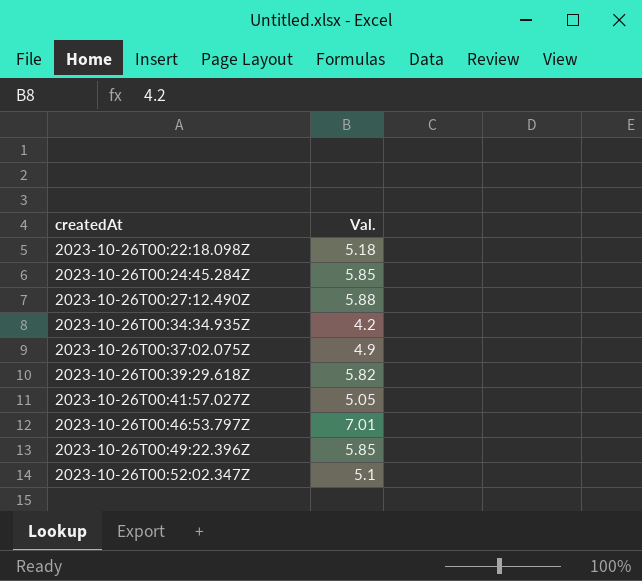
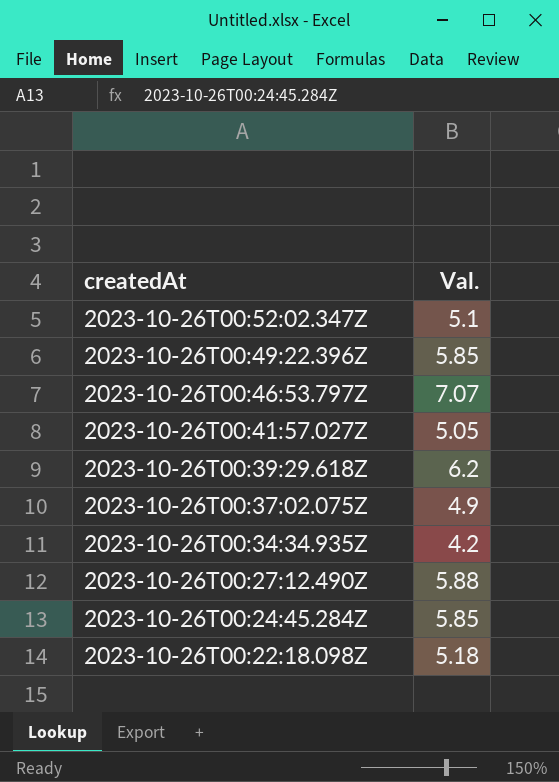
row order: createdAt ascending -> createdAt descending
2023-10-26T00:46:53.797Z | Val.: 7.01 -> 7.07
2023-10-26T00:39:29.618Z | Val.: 5.82 -> 6.2

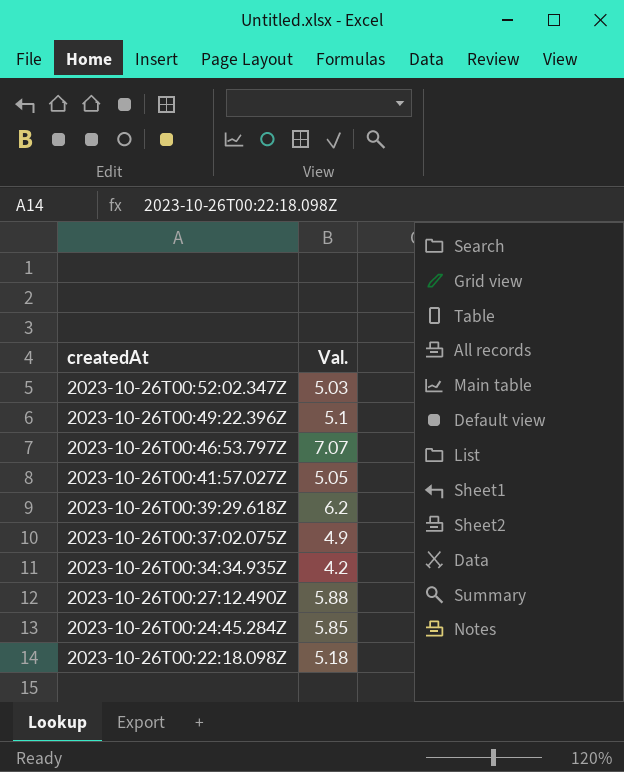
2023-10-26T00:52:02.347Z | Val.: 5.1 -> 5.03
2023-10-26T00:49:22.396Z | Val.: 5.85 -> 5.1

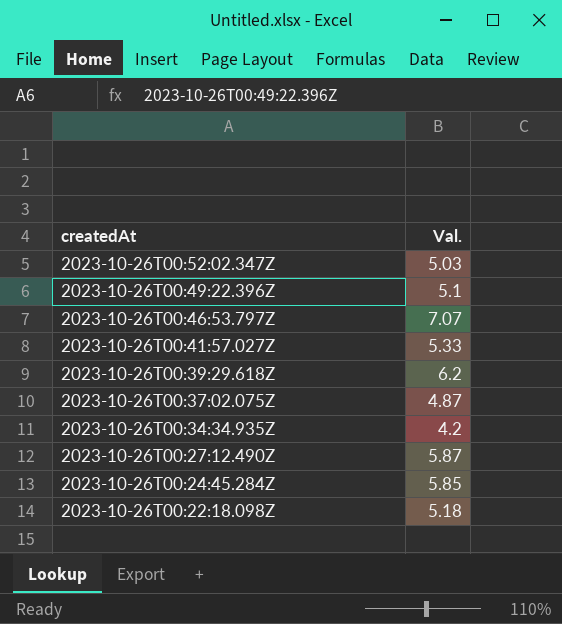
2023-10-26T00:41:57.027Z | Val.: 5.05 -> 5.33
2023-10-26T00:37:02.075Z | Val.: 4.9 -> 4.87
2023-10-26T00:27:12.490Z | Val.: 5.88 -> 5.87

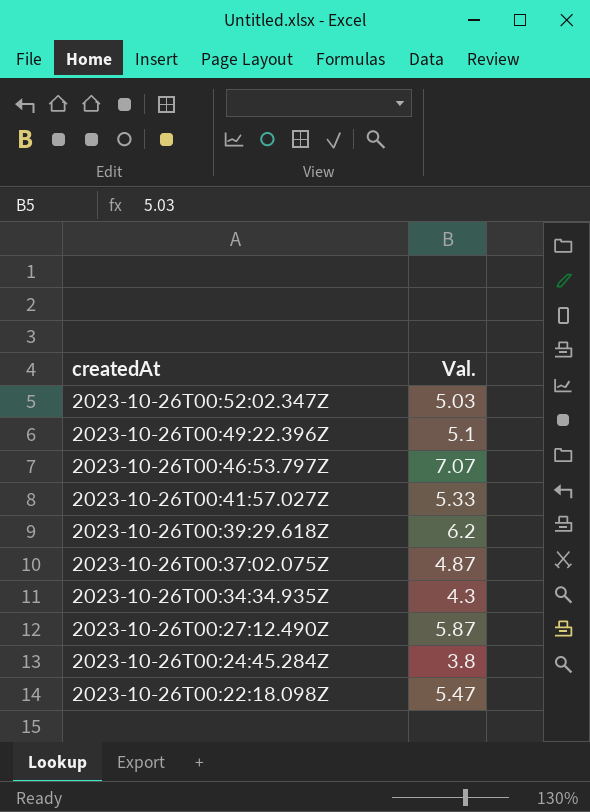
2023-10-26T00:34:34.935Z | Val.: 4.2 -> 4.3
2023-10-26T00:24:45.284Z | Val.: 5.85 -> 3.8
2023-10-26T00:22:18.098Z | Val.: 5.18 -> 5.47

